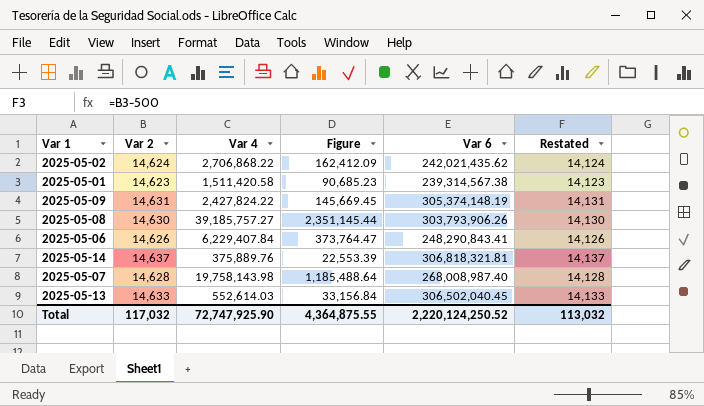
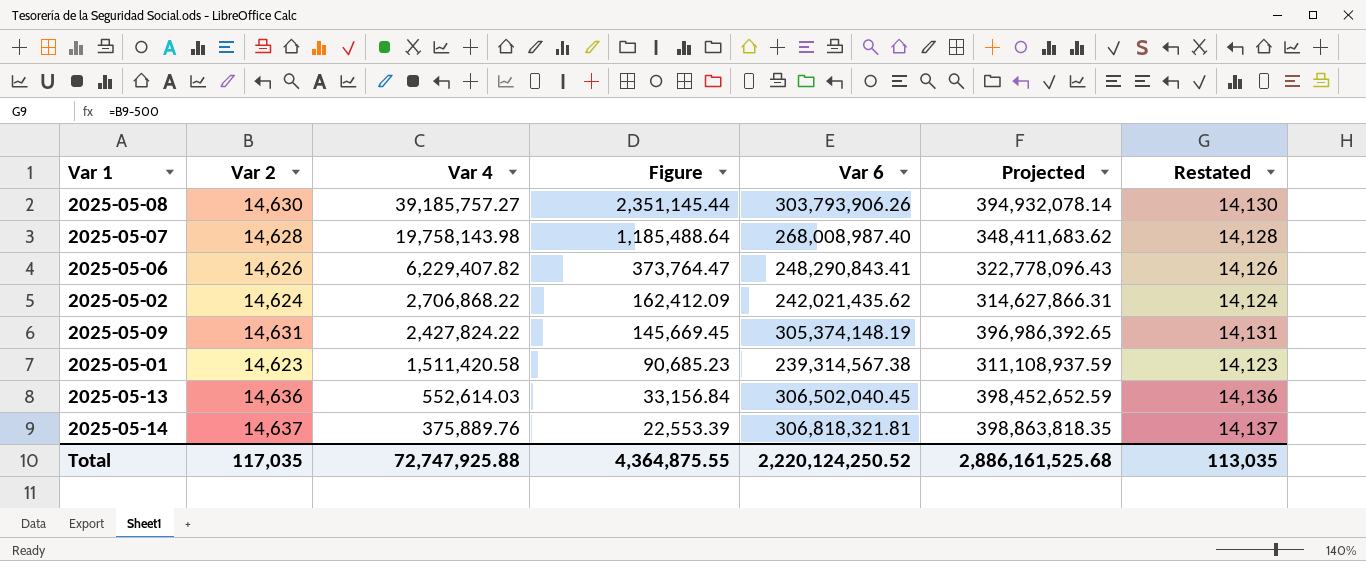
row order: none -> Var 4 descending
column Projected | formula: none -> [Var 6] * 1.3
2025-05-06 | Var 4: 6,229,407.84 -> 6,229,407.82
2025-05-13 | Var 2: 14,633 -> 14,636
2025-05-13 | Restated: 14,133 -> 14,136
Total | Var 2: 117,032 -> 117,035
Total | Var 4: 72,747,925.90 -> 72,747,925.88
Total | Restated: 113,032 -> 113,035

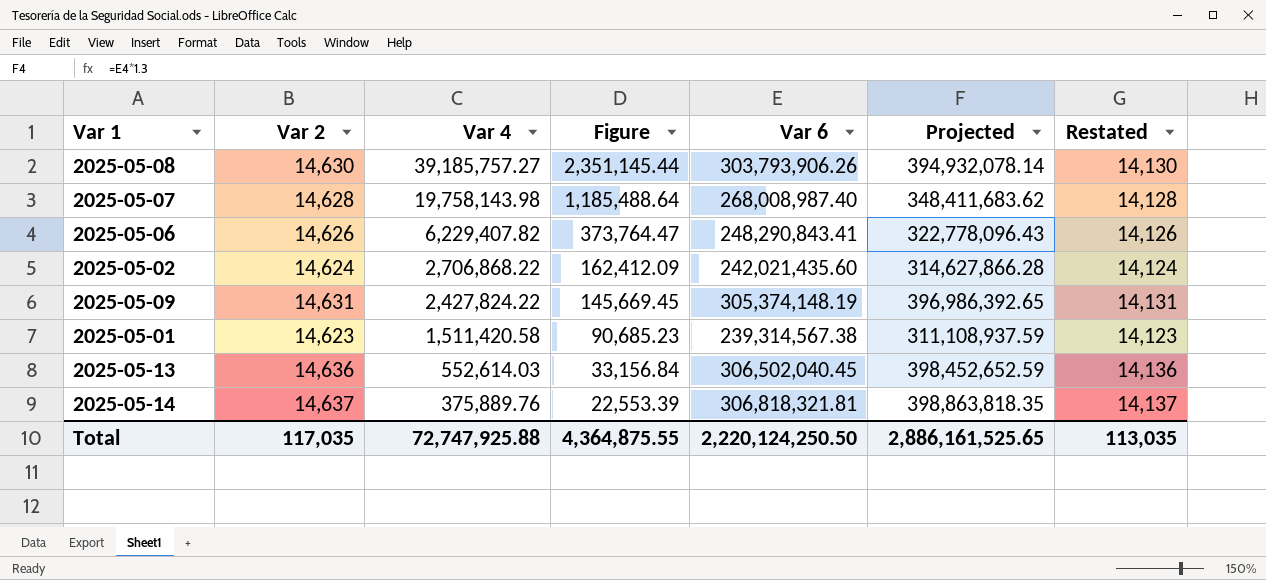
2025-05-02 | Var 6: 242,021,435.62 -> 242,021,435.60
2025-05-02 | Projected: 314,627,866.31 -> 314,627,866.28
Total | Var 6: 2,220,124,250.52 -> 2,220,124,250.50
Total | Projected: 2,886,161,525.68 -> 2,886,161,525.65

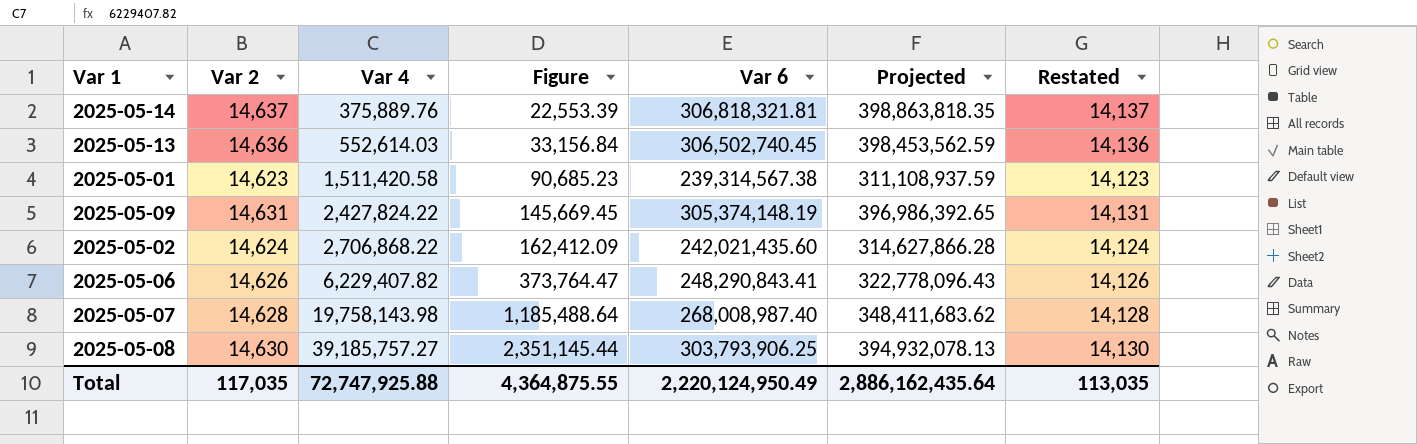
row order: Var 4 descending -> Var 4 ascending
2025-05-13 | Var 6: 306,502,040.45 -> 306,502,740.45
2025-05-13 | Projected: 398,452,652.59 -> 398,453,562.59
2025-05-08 | Var 6: 303,793,906.26 -> 303,793,906.25
2025-05-08 | Projected: 394,932,078.14 -> 394,932,078.13
Total | Var 6: 2,220,124,250.50 -> 2,220,124,950.49
Total | Projected: 2,886,161,525.65 -> 2,886,162,435.64

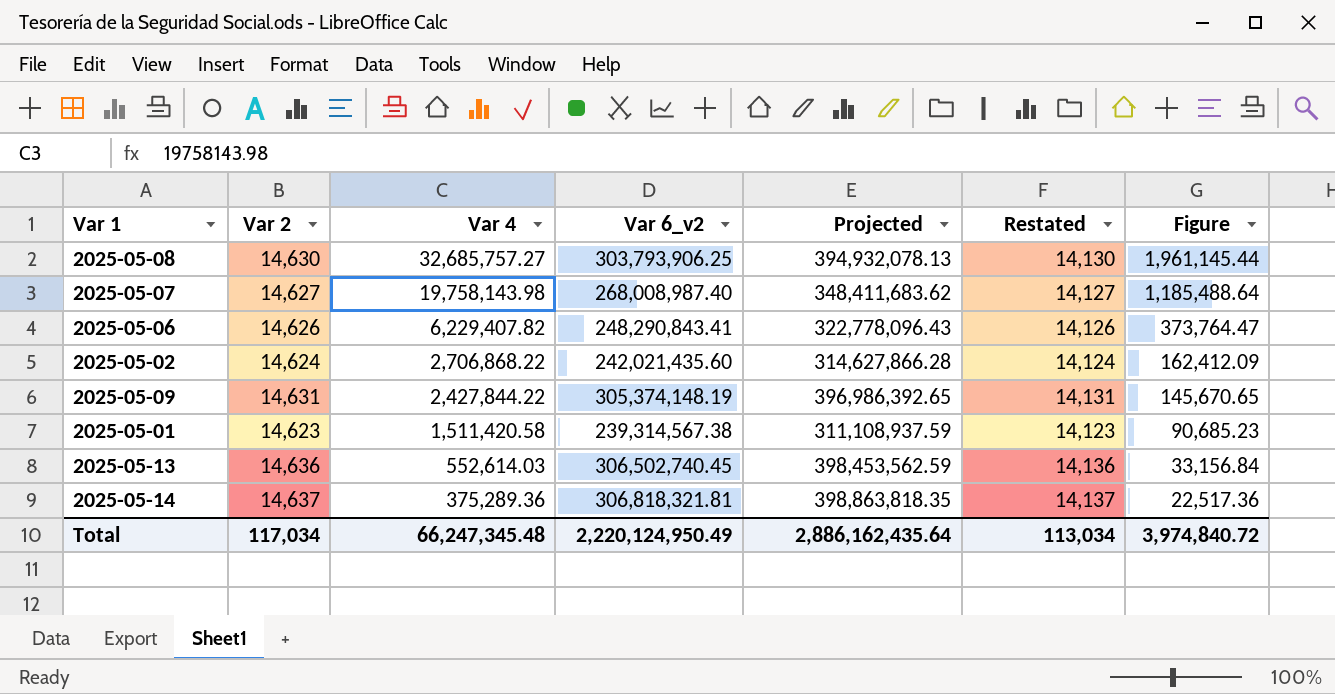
row order: Var 4 ascending -> Var 4 descending
column name: Var 6 -> Var 6_v2
column Figure | position: 4 -> 7
2025-05-08 | Var 4: 39,185,757.27 -> 32,685,757.27
2025-05-08 | Figure: 2,351,145.44 -> 1,961,145.44
2025-05-07 | Var 2: 14,628 -> 14,627
2025-05-07 | Restated: 14,128 -> 14,127
2025-05-09 | Var 4: 2,427,824.22 -> 2,427,844.22
2025-05-09 | Figure: 145,669.45 -> 145,670.65
2025-05-14 | Var 4: 375,889.76 -> 375,289.36
2025-05-14 | Figure: 22,553.39 -> 22,517.36
Total | Var 2: 117,035 -> 117,034
Total | Var 4: 72,747,925.88 -> 66,247,345.48
Total | Restated: 113,035 -> 113,034
Total | Figure: 4,364,875.55 -> 3,974,840.72

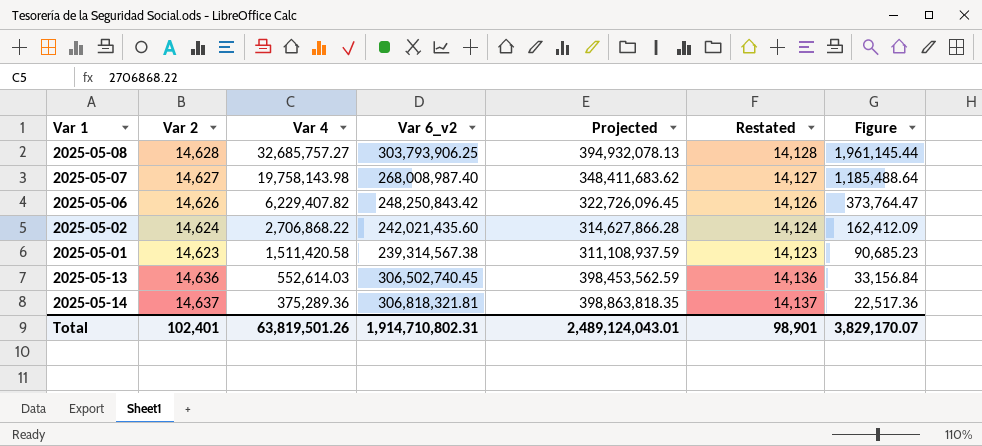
row 2025-05-09: 14,631 | 2,427,844.22 | 305,374,148.19 | 396,986,392.65 | 14,131 | 145,670.65 -> none
2025-05-08 | Var 2: 14,630 -> 14,628
2025-05-08 | Restated: 14,130 -> 14,128
2025-05-06 | Var 6_v2: 248,290,843.41 -> 248,250,843.42
2025-05-06 | Projected: 322,778,096.43 -> 322,726,096.45
Total | Var 2: 117,034 -> 102,401
Total | Var 4: 66,247,345.48 -> 63,819,501.26
Total | Var 6_v2: 2,220,124,950.49 -> 1,914,710,802.31
Total | Projected: 2,886,162,435.64 -> 2,489,124,043.01
Total | Restated: 113,034 -> 98,901
Total | Figure: 3,974,840.72 -> 3,829,170.07

